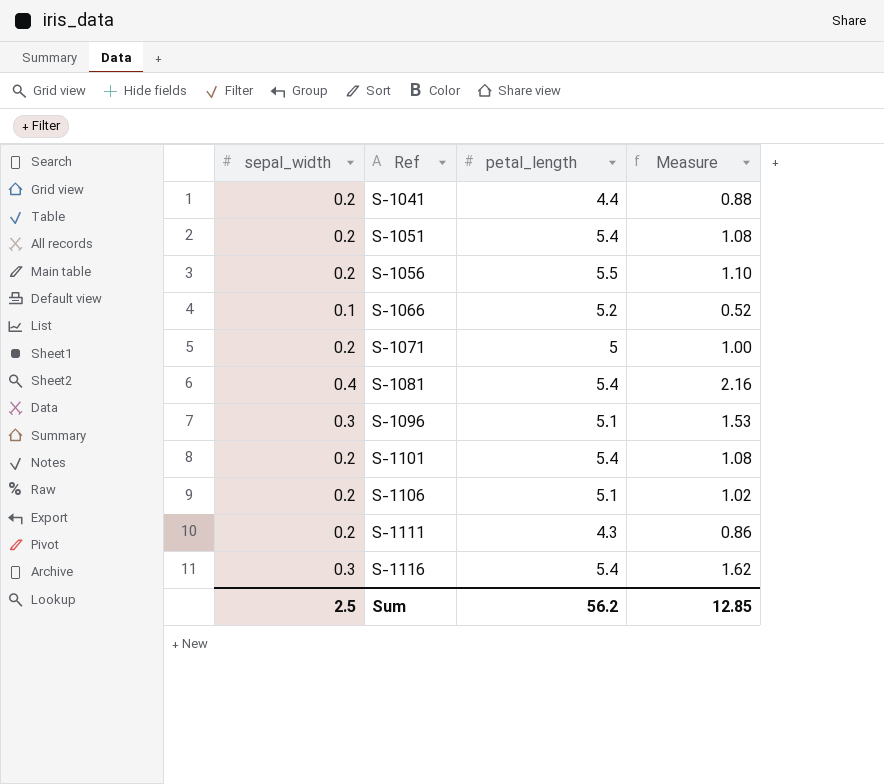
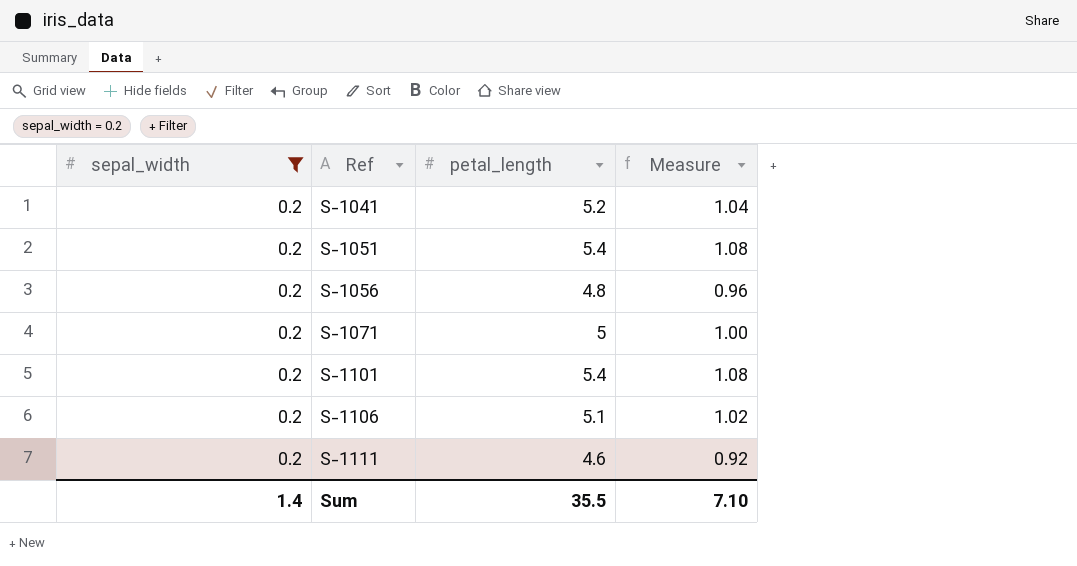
filter: none -> sepal_width = 0.2
S-1041 | petal_length: 4.4 -> 5.2
S-1041 | Measure: 0.88 -> 1.04
S-1056 | petal_length: 5.5 -> 4.8
S-1056 | Measure: 1.10 -> 0.96
S-1111 | petal_length: 4.3 -> 4.6
S-1111 | Measure: 0.86 -> 0.92
Sum | sepal_width: 2.5 -> 1.4
Sum | petal_length: 56.2 -> 35.5
Sum | Measure: 12.85 -> 7.10

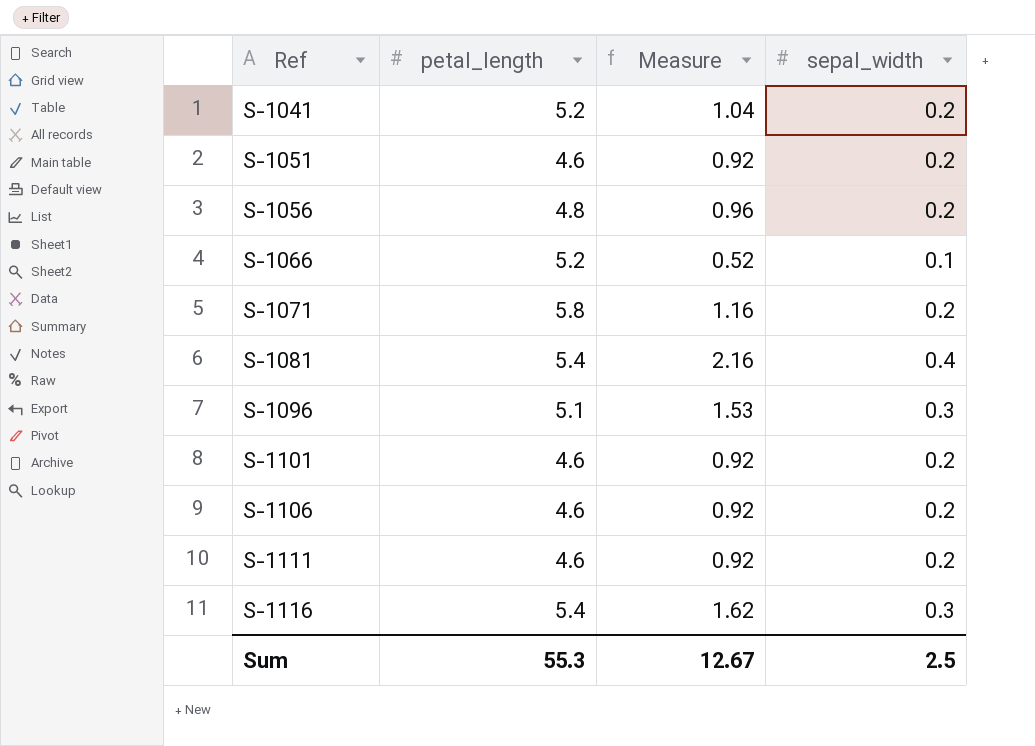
filter: sepal_width = 0.2 -> none
column sepal_width | position: 1 -> 4
S-1051 | petal_length: 5.4 -> 4.6
S-1051 | Measure: 1.08 -> 0.92
S-1071 | petal_length: 5 -> 5.8
S-1071 | Measure: 1.00 -> 1.16
S-1101 | petal_length: 5.4 -> 4.6
S-1101 | Measure: 1.08 -> 0.92
S-1106 | petal_length: 5.1 -> 4.6
S-1106 | Measure: 1.02 -> 0.92
Sum | petal_length: 35.5 -> 55.3
Sum | Measure: 7.10 -> 12.67
Sum | sepal_width: 1.4 -> 2.5

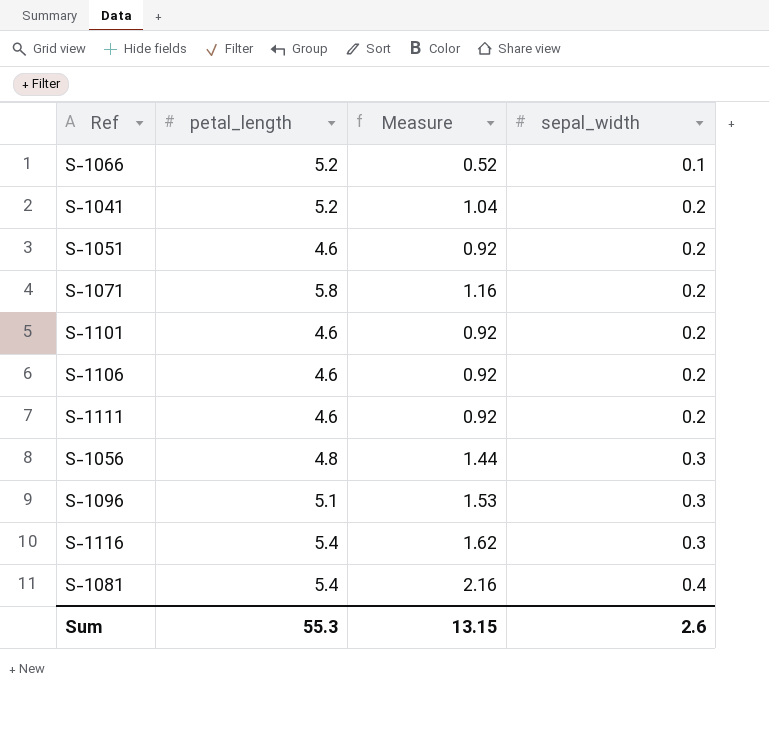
row order: Ref ascending -> sepal_width ascending
S-1056 | Measure: 0.96 -> 1.44
S-1056 | sepal_width: 0.2 -> 0.3
Sum | Measure: 12.67 -> 13.15
Sum | sepal_width: 2.5 -> 2.6

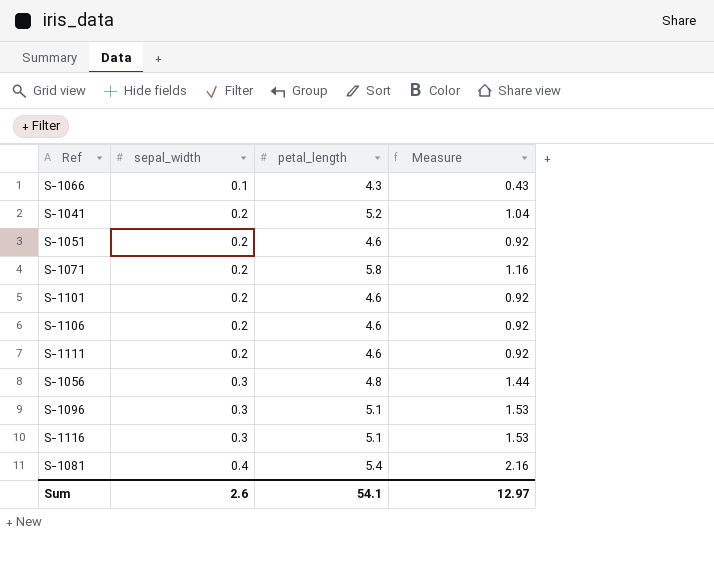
column sepal_width | position: 4 -> 2
S-1066 | petal_length: 5.2 -> 4.3
S-1066 | Measure: 0.52 -> 0.43
S-1116 | petal_length: 5.4 -> 5.1
S-1116 | Measure: 1.62 -> 1.53
Sum | petal_length: 55.3 -> 54.1
Sum | Measure: 13.15 -> 12.97

